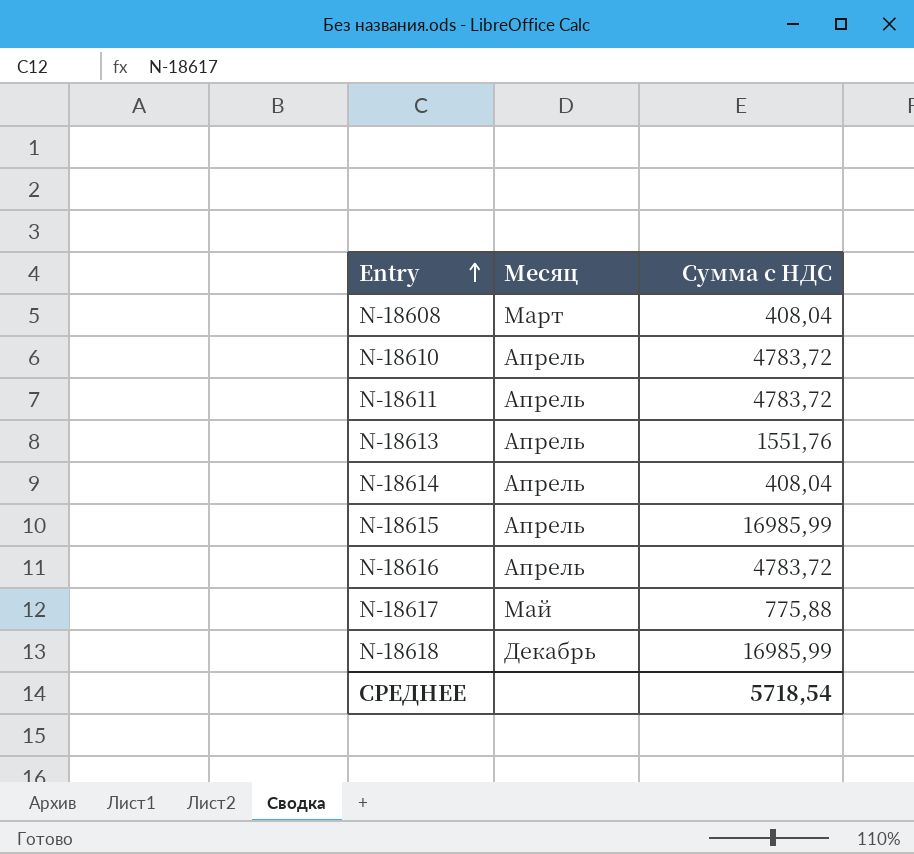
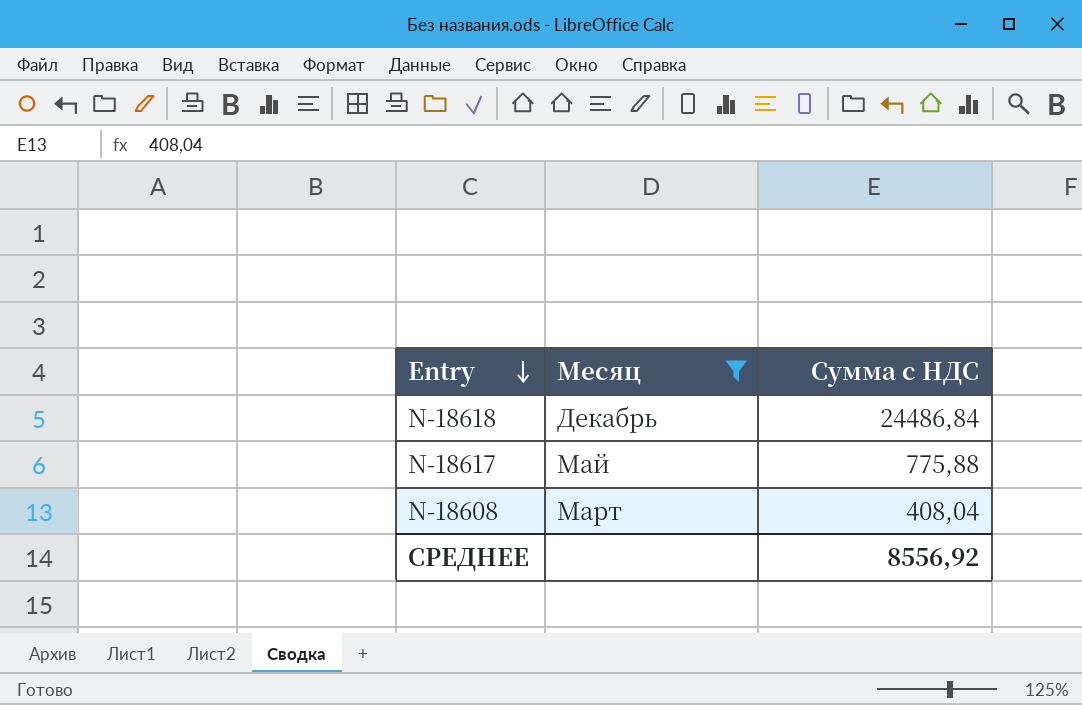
filter: none -> Месяц != Апрель
row order: Entry ascending -> Entry descending
N-18618 | Сумма с НДС: 16985,99 -> 24486,84
СРЕДНЕЕ | Сумма с НДС: 5718,54 -> 8556,92

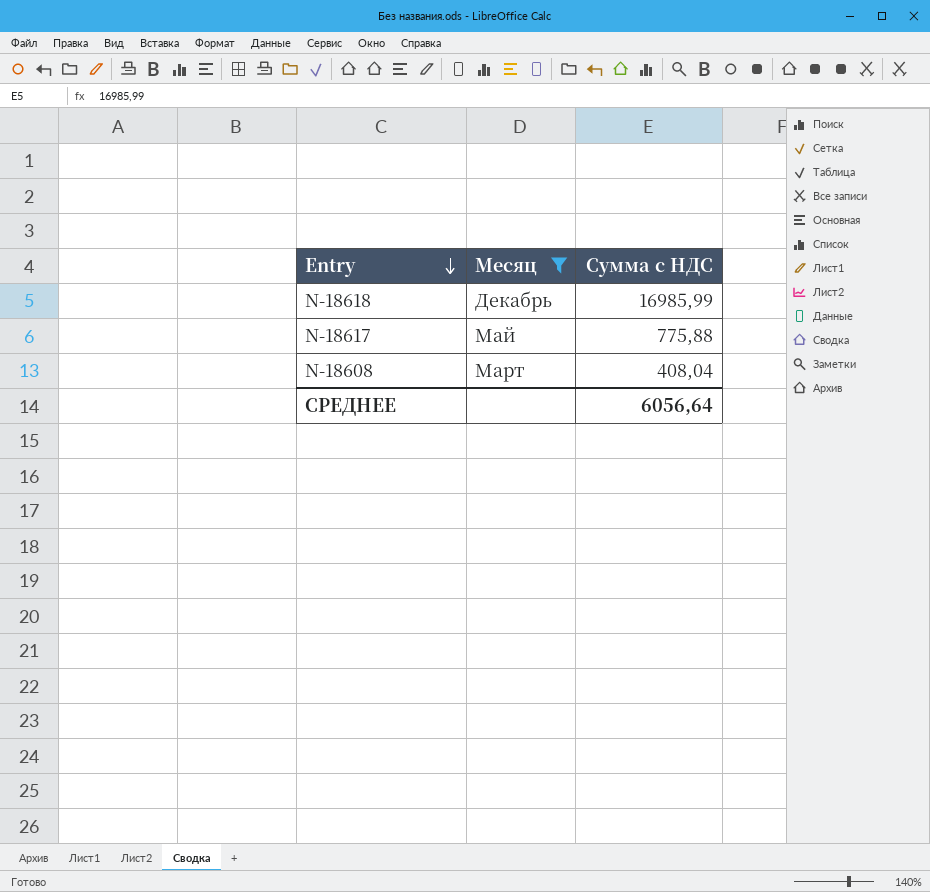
N-18618 | Сумма с НДС: 24486,84 -> 16985,99
СРЕДНЕЕ | Сумма с НДС: 8556,92 -> 6056,64

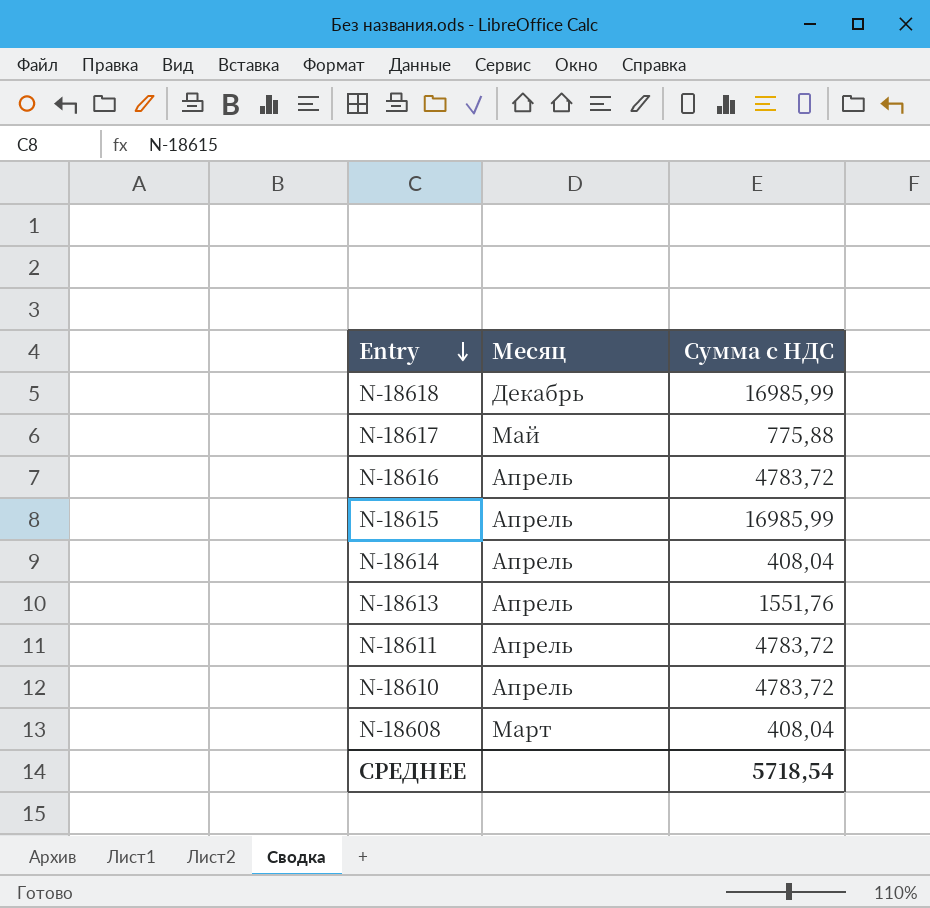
filter: Месяц != Апрель -> none
СРЕДНЕЕ | Сумма с НДС: 6056,64 -> 5718,54

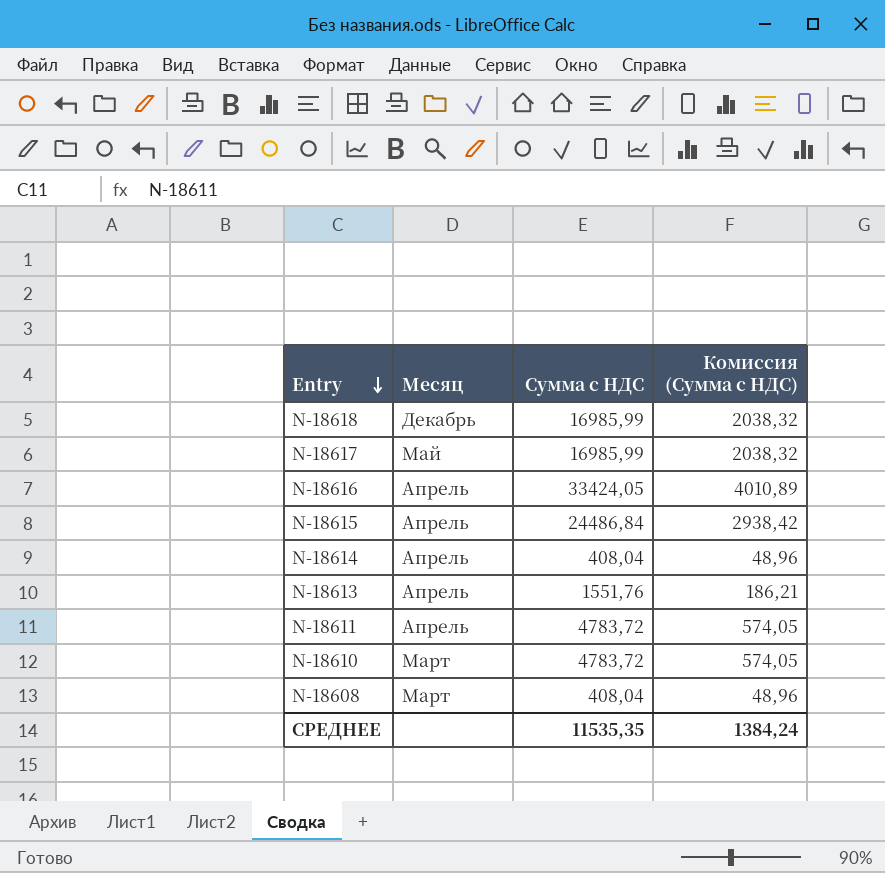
column Комиссия (Сумма с НДС) | formula: none -> [Сумма с НДС] * 0,12
N-18617 | Сумма с НДС: 775,88 -> 16985,99
N-18616 | Сумма с НДС: 4783,72 -> 33424,05
N-18615 | Сумма с НДС: 16985,99 -> 24486,84
N-18610 | Месяц: Апрель -> Март
СРЕДНЕЕ | Сумма с НДС: 5718,54 -> 11535,35

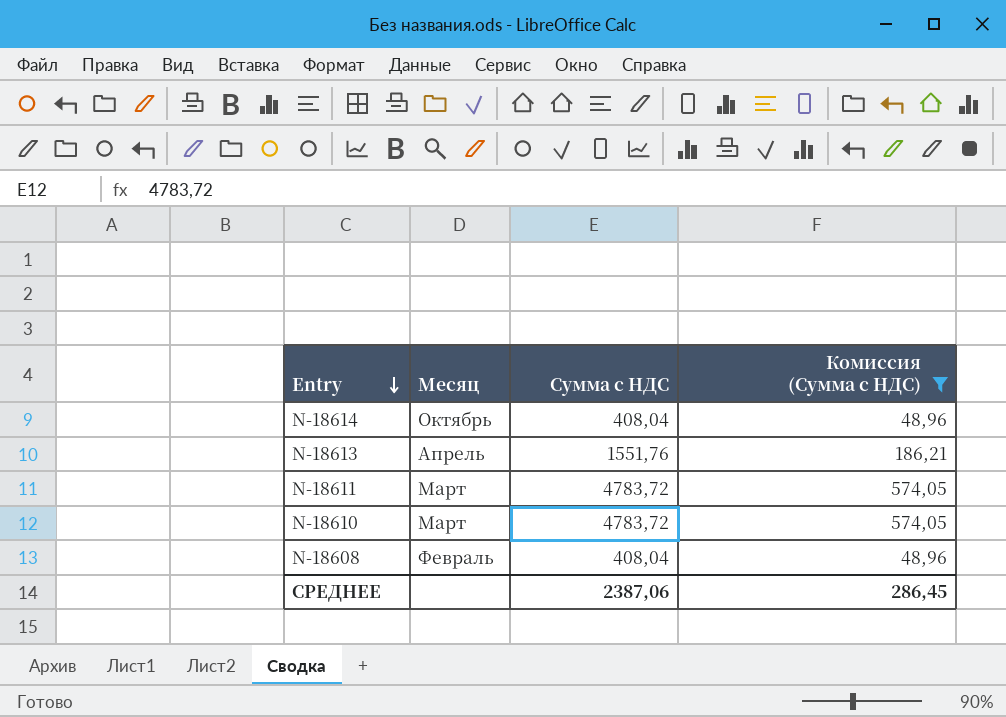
filter: none -> Комиссия (Сумма с НДС) <= 574,05
N-18614 | Месяц: Апрель -> Октябрь
N-18611 | Месяц: Апрель -> Март
N-18608 | Месяц: Март -> Февраль
СРЕДНЕЕ | Сумма с НДС: 11535,35 -> 2387,06
СРЕДНЕЕ | Комиссия (Сумма с НДС): 1384,24 -> 286,45

